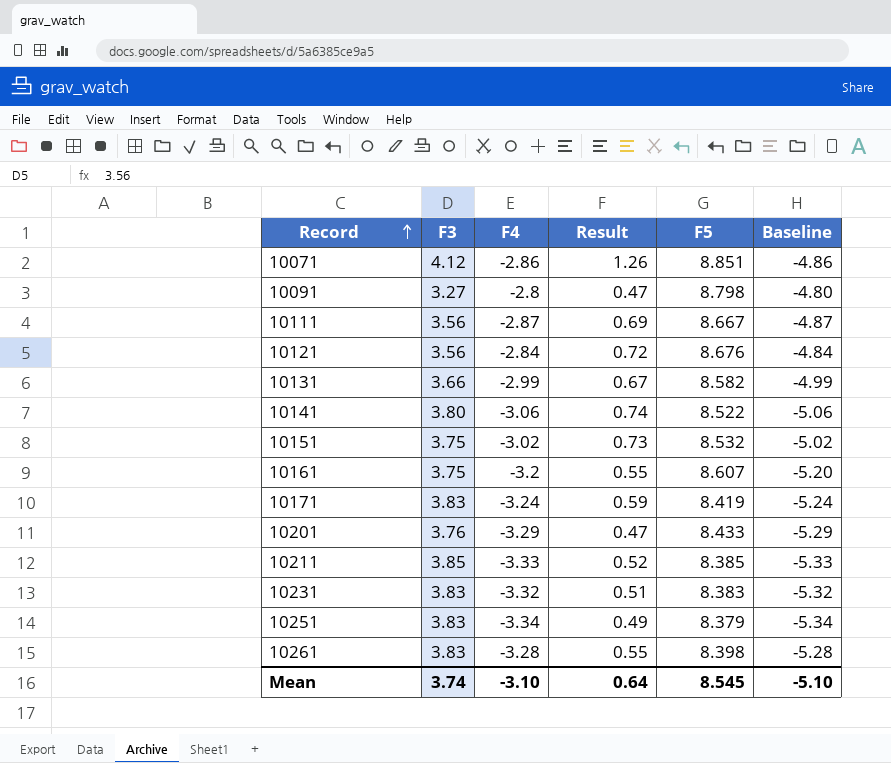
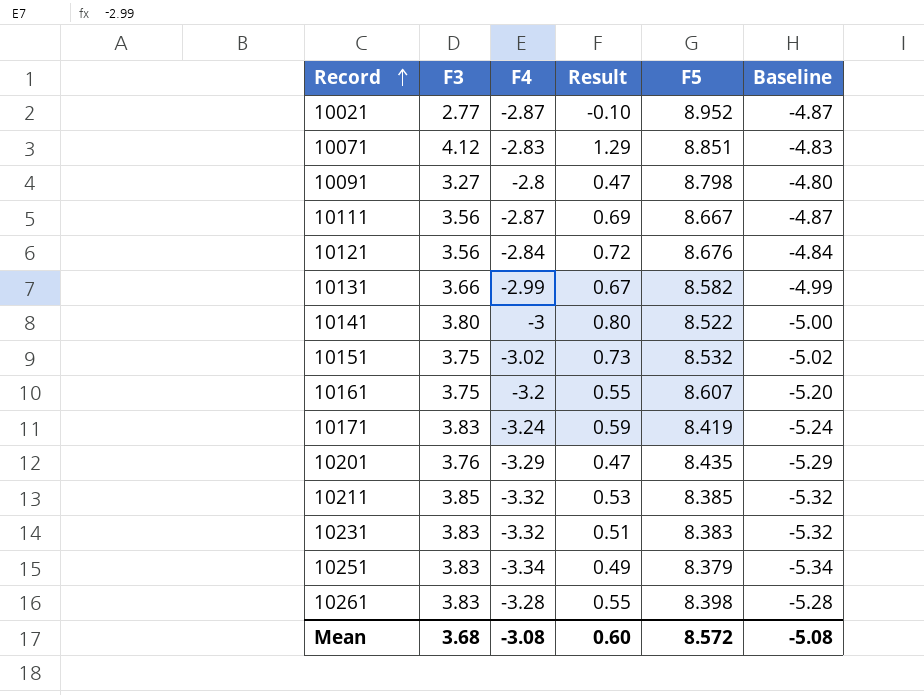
row 10021: none -> 2.77 | -2.87 | -0.10 | 8.952 | -4.87
10071 | F4: -2.86 -> -2.83
10071 | Result: 1.26 -> 1.29
10071 | Baseline: -4.86 -> -4.83
10141 | F4: -3.06 -> -3
10141 | Result: 0.74 -> 0.80
10141 | Baseline: -5.06 -> -5.00
10201 | F5: 8.433 -> 8.435
10211 | F4: -3.33 -> -3.32
10211 | Result: 0.52 -> 0.53
10211 | Baseline: -5.33 -> -5.32
Mean | F3: 3.74 -> 3.68
Mean | F4: -3.10 -> -3.08
Mean | Result: 0.64 -> 0.60
Mean | F5: 8.545 -> 8.572
Mean | Baseline: -5.10 -> -5.08

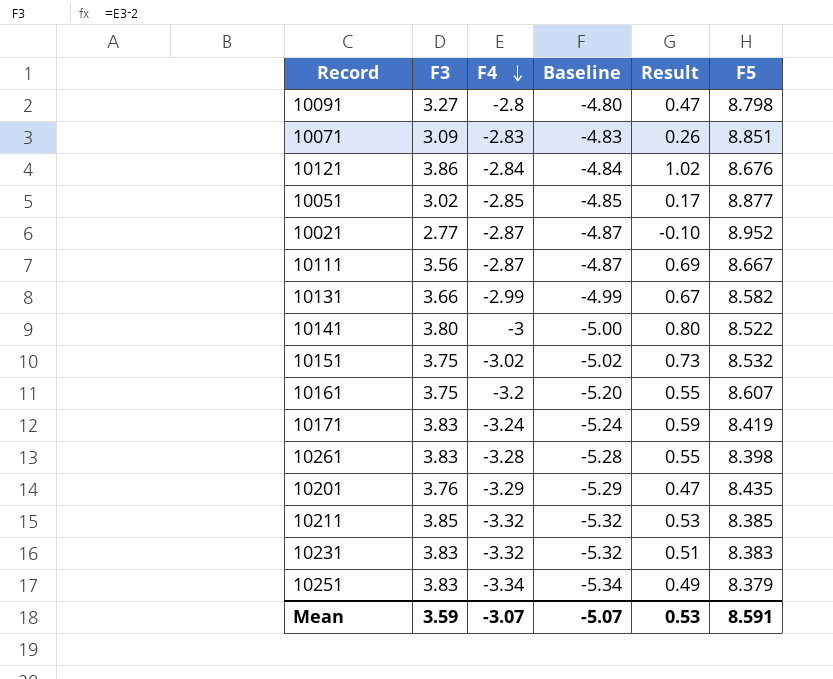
row order: Record ascending -> F4 descending
column Baseline | position: 6 -> 4
10071 | F3: 4.12 -> 3.09
10071 | Result: 1.29 -> 0.26
10121 | F3: 3.56 -> 3.86
10121 | Result: 0.72 -> 1.02
row 10051: none -> 3.02 | -2.85 | -4.85 | 0.17 | 8.877
Mean | F3: 3.68 -> 3.59
Mean | F4: -3.08 -> -3.07
Mean | Baseline: -5.08 -> -5.07
Mean | Result: 0.60 -> 0.53
Mean | F5: 8.572 -> 8.591

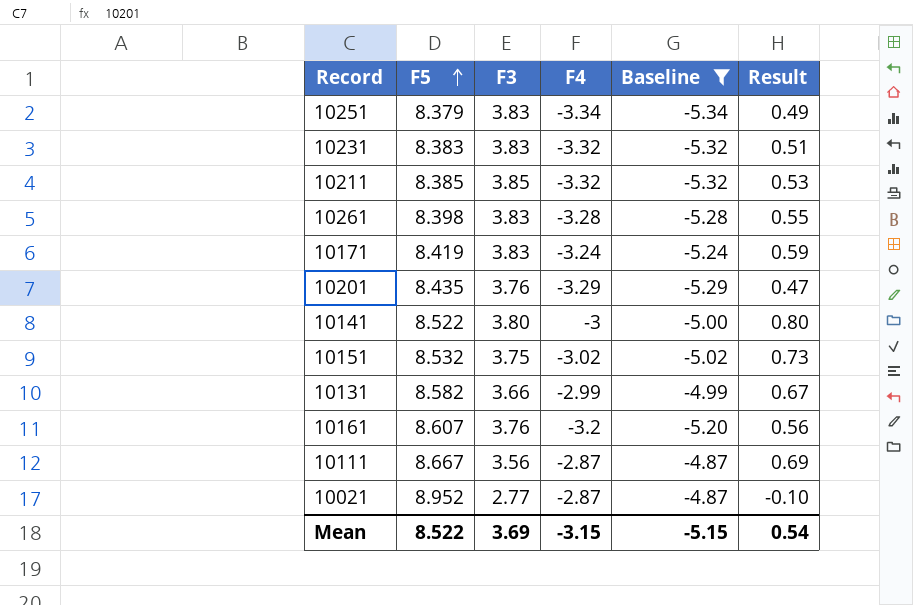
filter: none -> Baseline <= -4.87
row order: F4 descending -> F5 ascending
column F5 | position: 6 -> 2
10161 | F3: 3.75 -> 3.76
10161 | Result: 0.55 -> 0.56
Mean | F5: 8.591 -> 8.522
Mean | F3: 3.59 -> 3.69
Mean | F4: -3.07 -> -3.15
Mean | Baseline: -5.07 -> -5.15
Mean | Result: 0.53 -> 0.54

